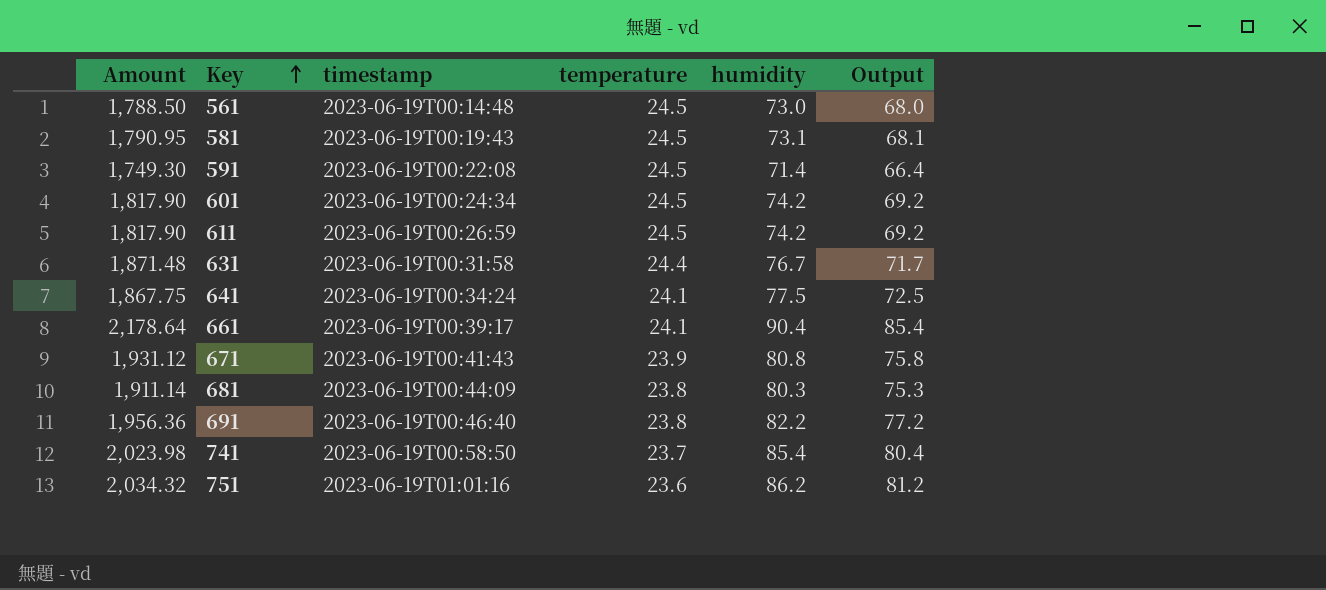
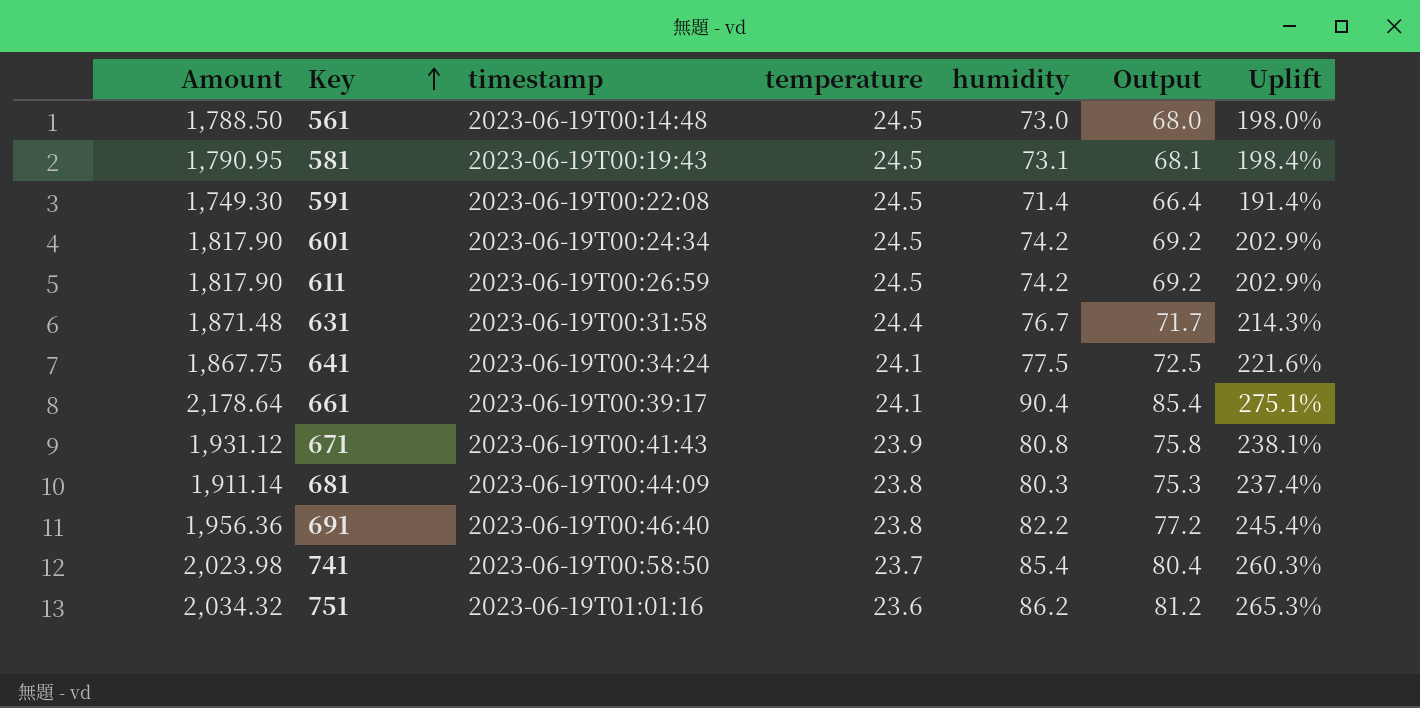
column Uplift | formula: none -> ([humidity] - [temperature]) / [temperature]

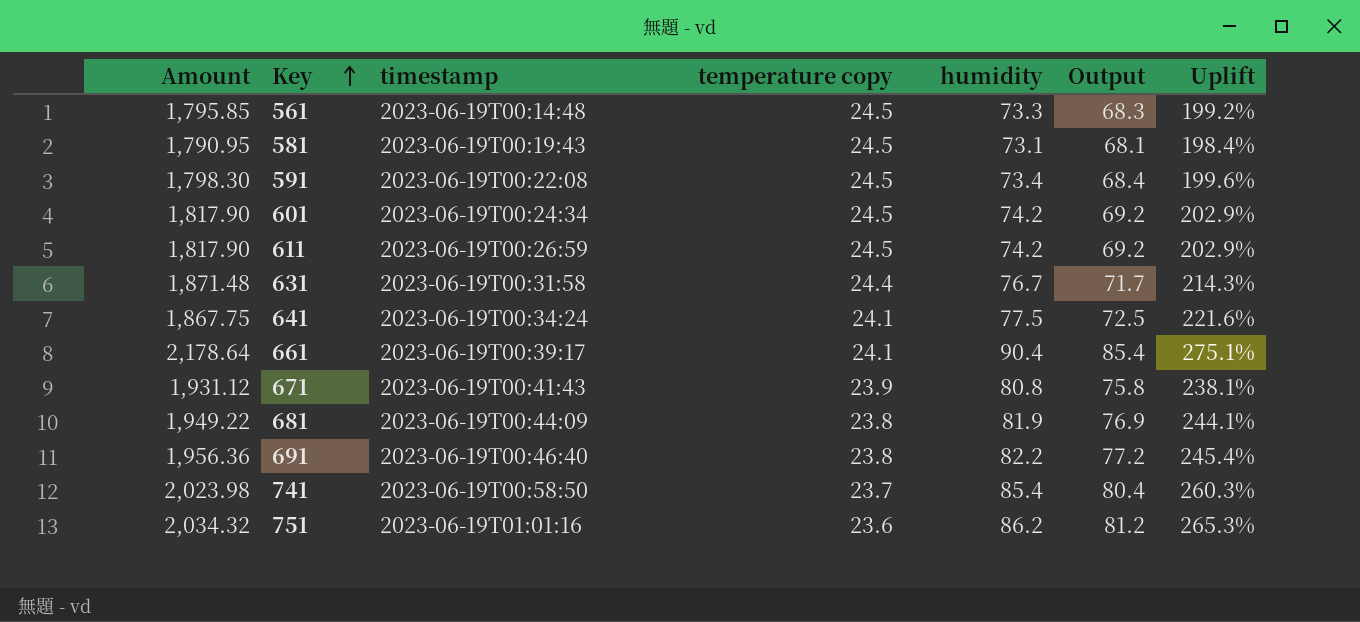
column name: temperature -> temperature copy
561 | Amount: 1,788.50 -> 1,795.85
561 | humidity: 73.0 -> 73.3
561 | Output: 68.0 -> 68.3
561 | Uplift: 198.0% -> 199.2%
591 | Amount: 1,749.30 -> 1,798.30
591 | humidity: 71.4 -> 73.4
591 | Output: 66.4 -> 68.4
591 | Uplift: 191.4% -> 199.6%
681 | Amount: 1,911.14 -> 1,949.22
681 | humidity: 80.3 -> 81.9
681 | Output: 75.3 -> 76.9
681 | Uplift: 237.4% -> 244.1%

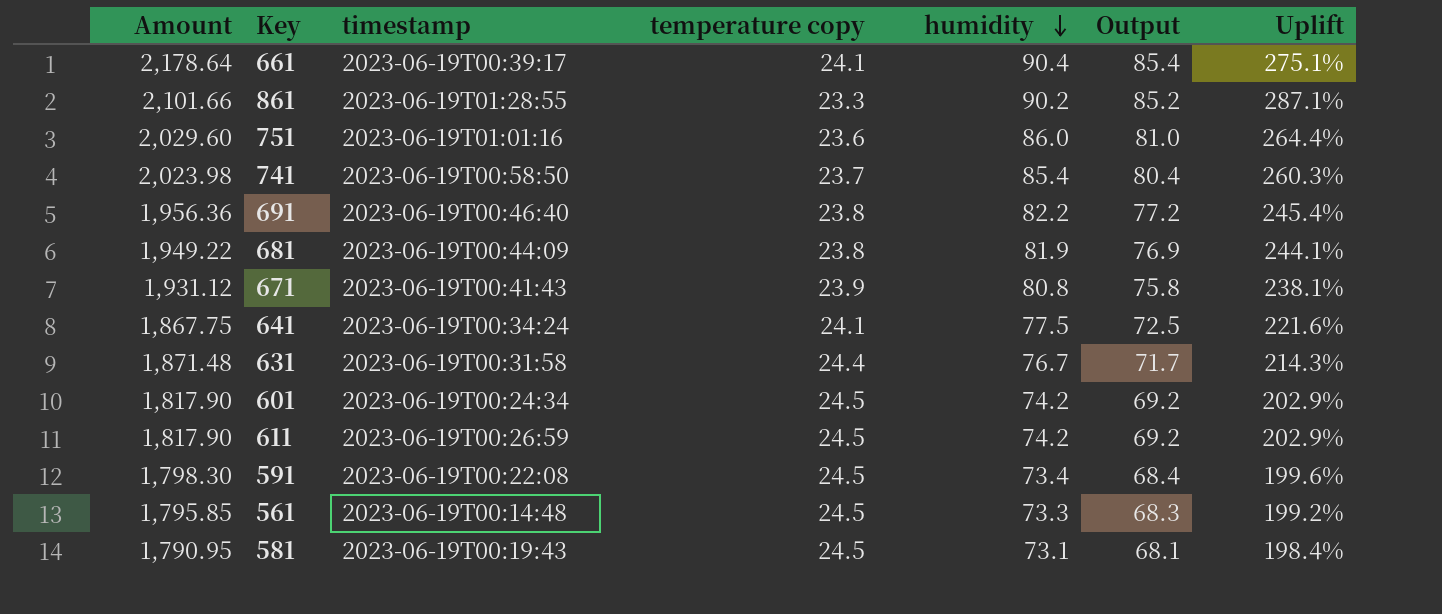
row order: Key ascending -> humidity descending
row 861: none -> 2,101.66 | 2023-06-19T01:28:55 | 23.3 | 90.2 | 85.2 | 287.1%
751 | Amount: 2,034.32 -> 2,029.60
751 | humidity: 86.2 -> 86.0
751 | Output: 81.2 -> 81.0
751 | Uplift: 265.3% -> 264.4%

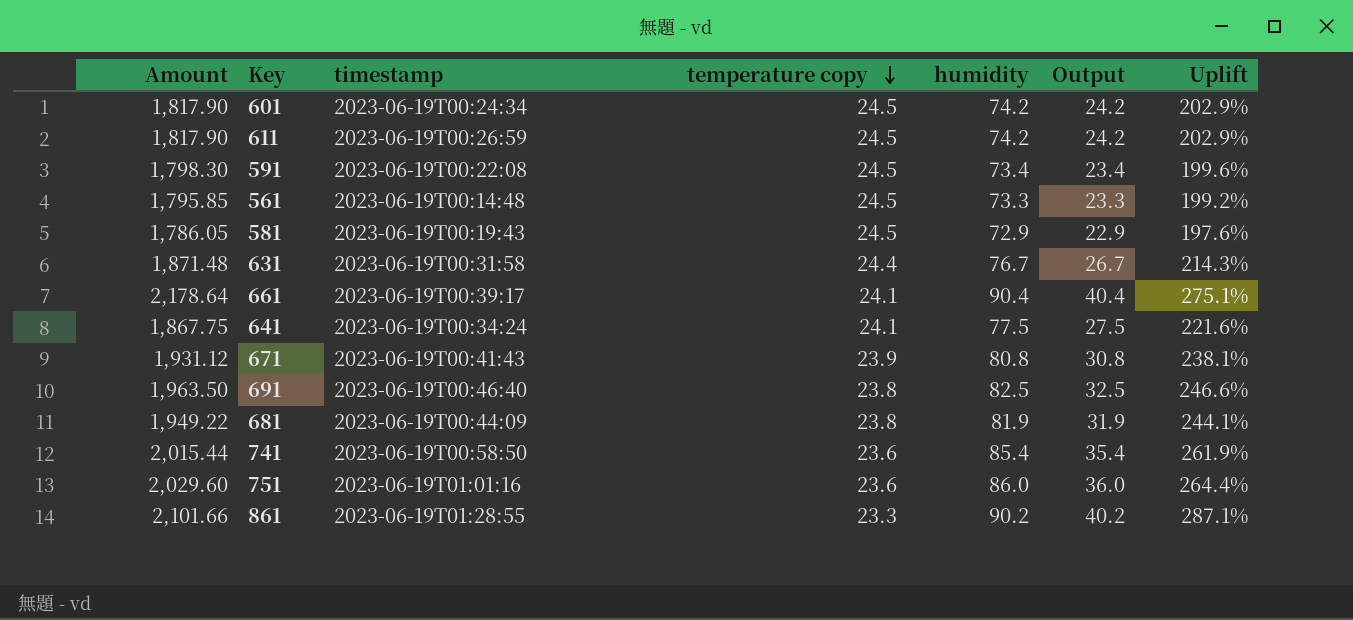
row order: humidity descending -> temperature copy descending
column Output | formula: [humidity] - 5 -> [humidity] - 50
581 | Amount: 1,790.95 -> 1,786.05
581 | humidity: 73.1 -> 72.9
581 | Uplift: 198.4% -> 197.6%
691 | Amount: 1,956.36 -> 1,963.50
691 | humidity: 82.2 -> 82.5
691 | Uplift: 245.4% -> 246.6%
741 | Amount: 2,023.98 -> 2,015.44
741 | temperature copy: 23.7 -> 23.6
741 | Uplift: 260.3% -> 261.9%

